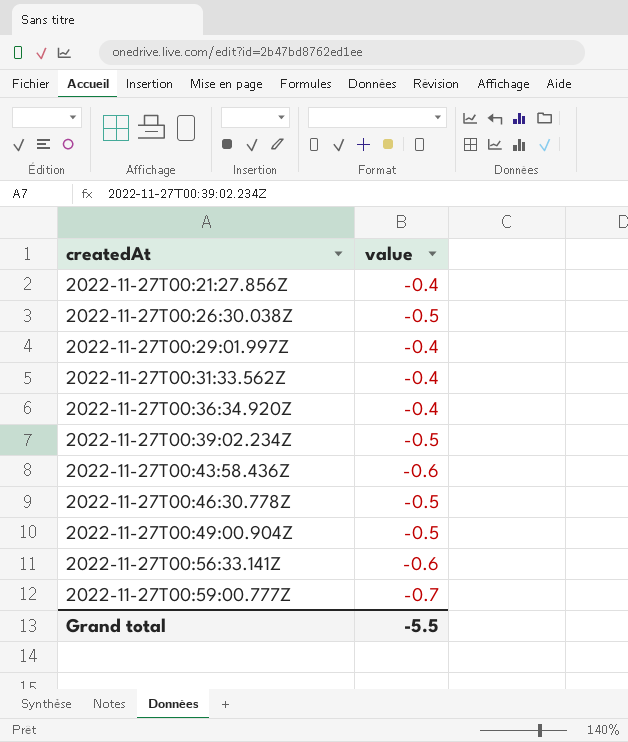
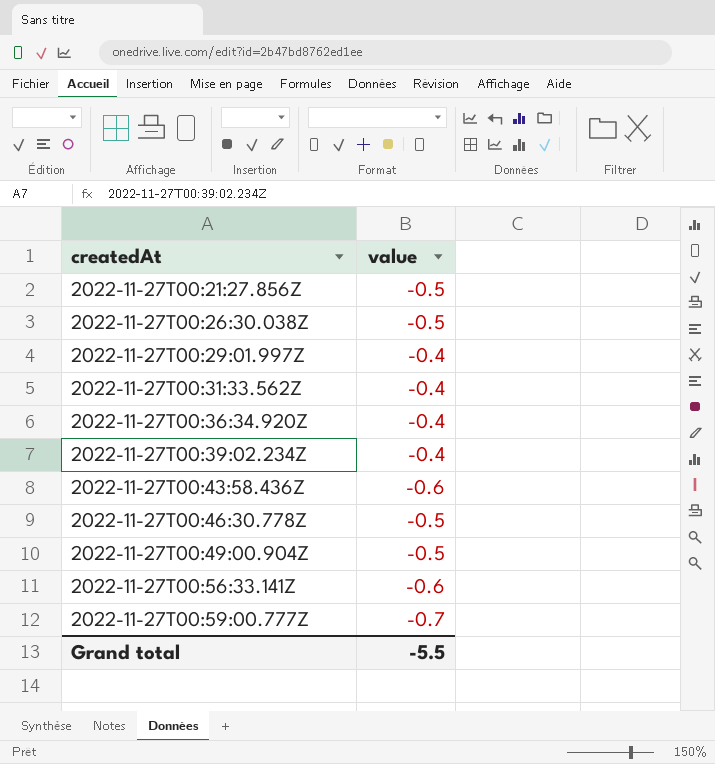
2022-11-27T00:21:27.856Z | value: -0.4 -> -0.5
2022-11-27T00:39:02.234Z | value: -0.5 -> -0.4

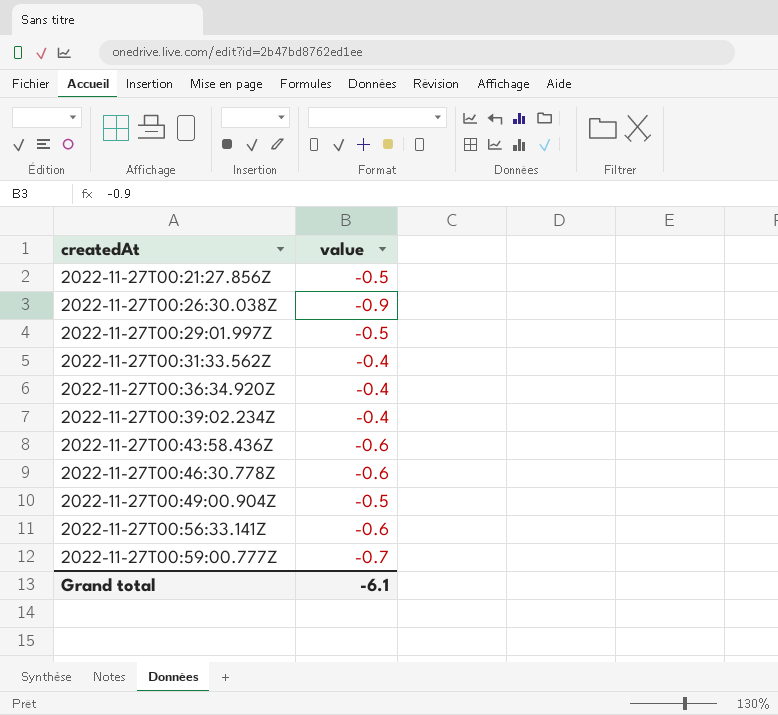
2022-11-27T00:26:30.038Z | value: -0.5 -> -0.9
2022-11-27T00:29:01.997Z | value: -0.4 -> -0.5
2022-11-27T00:46:30.778Z | value: -0.5 -> -0.6
Grand total | value: -5.5 -> -6.1

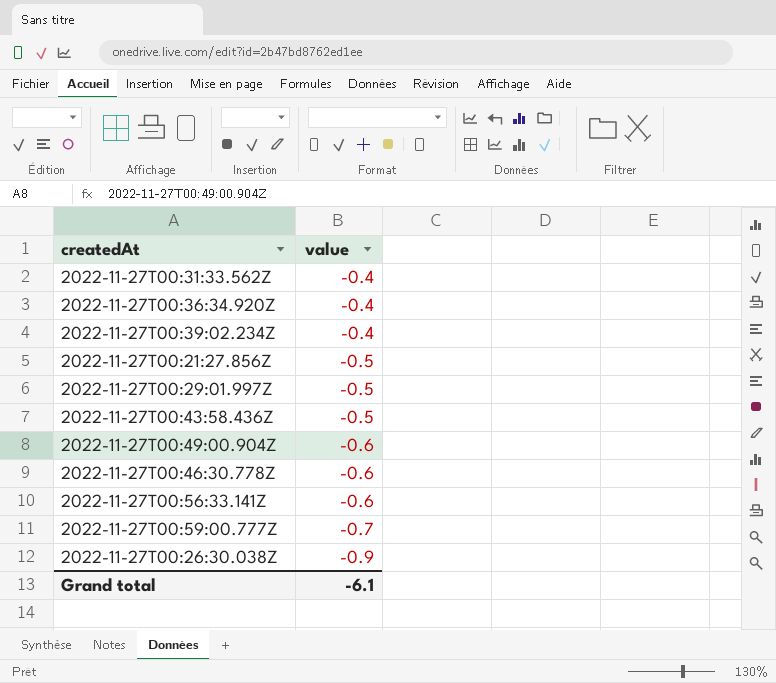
row order: createdAt ascending -> value descending
2022-11-27T00:43:58.436Z | value: -0.6 -> -0.5
2022-11-27T00:49:00.904Z | value: -0.5 -> -0.6

